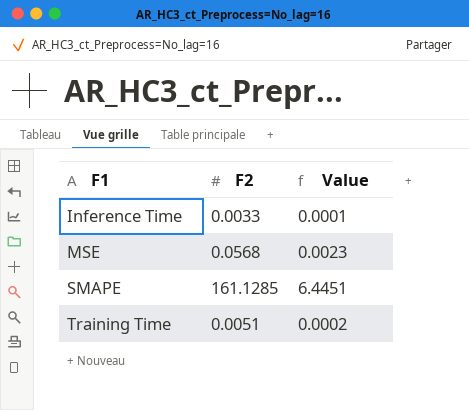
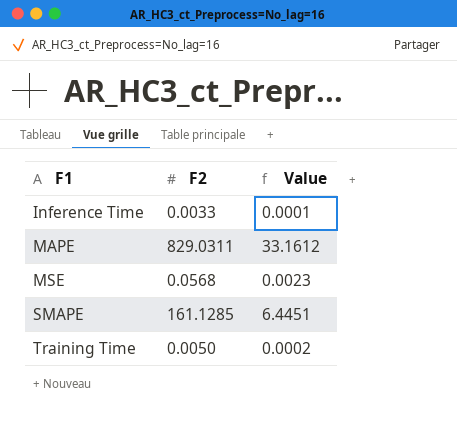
row MAPE: none -> 829.0311 | 33.1612
Training Time | F2: 0.0051 -> 0.0050

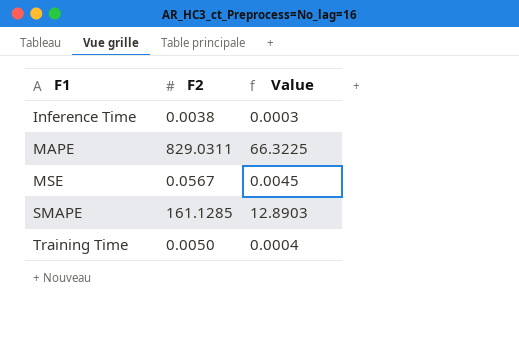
column Value | formula: [F2] * 0.04 -> [F2] * 0.08
Inference Time | F2: 0.0033 -> 0.0038
MSE | F2: 0.0568 -> 0.0567

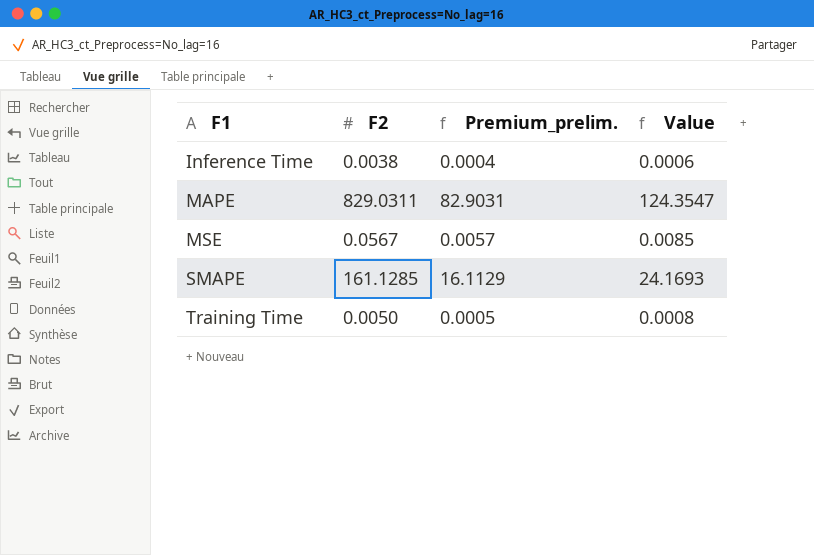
column Premium_prelim. | formula: none -> [F2] * 0.1
column Value | formula: [F2] * 0.08 -> [F2] * 0.15

